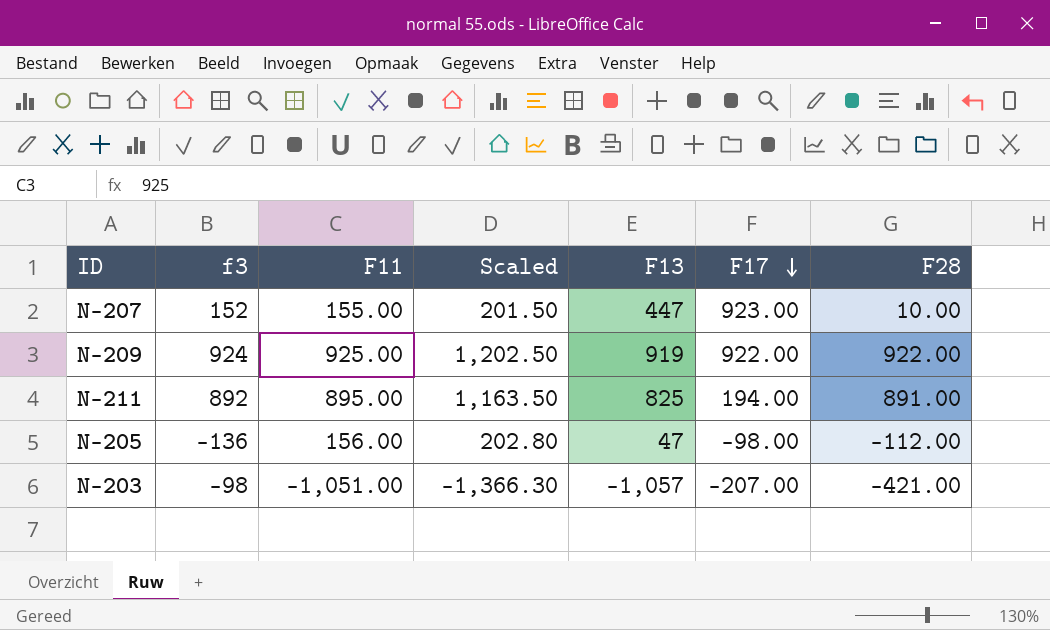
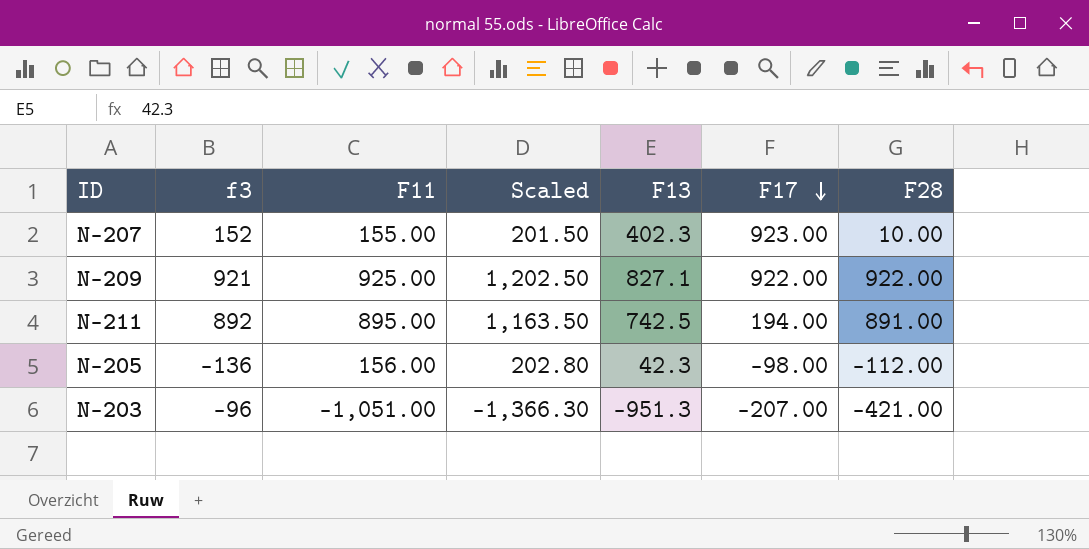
N-207 | F13: 447 -> 402.3
N-209 | f3: 924 -> 921
N-209 | F13: 919 -> 827.1
N-211 | F13: 825 -> 742.5
N-205 | F13: 47 -> 42.3
N-203 | f3: -98 -> -96
N-203 | F13: -1,057 -> -951.3

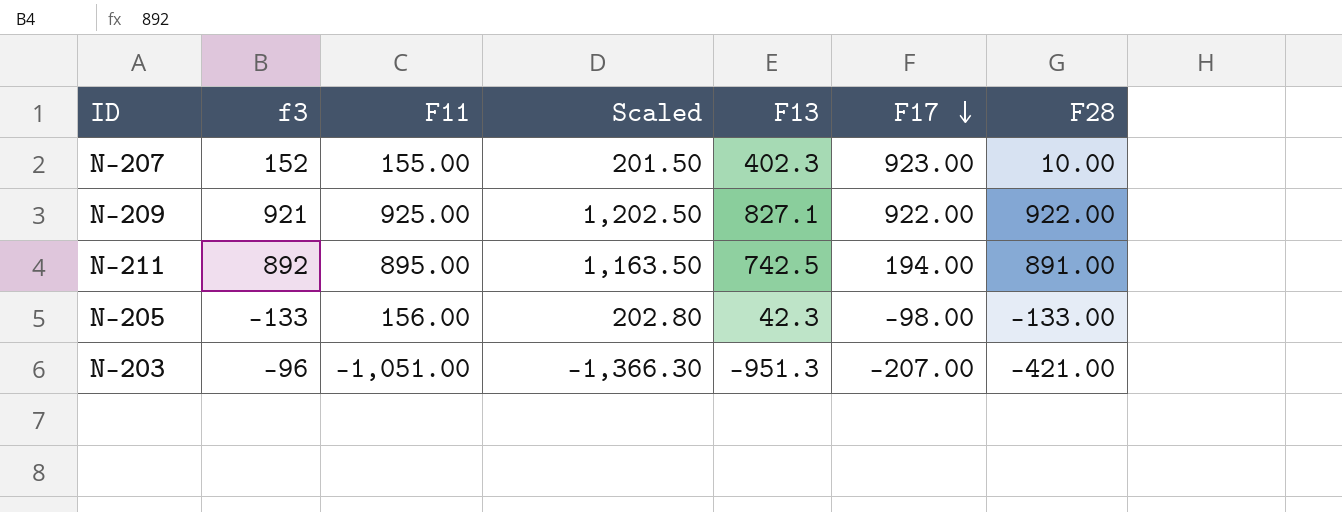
N-205 | f3: -136 -> -133
N-205 | F28: -112.00 -> -133.00

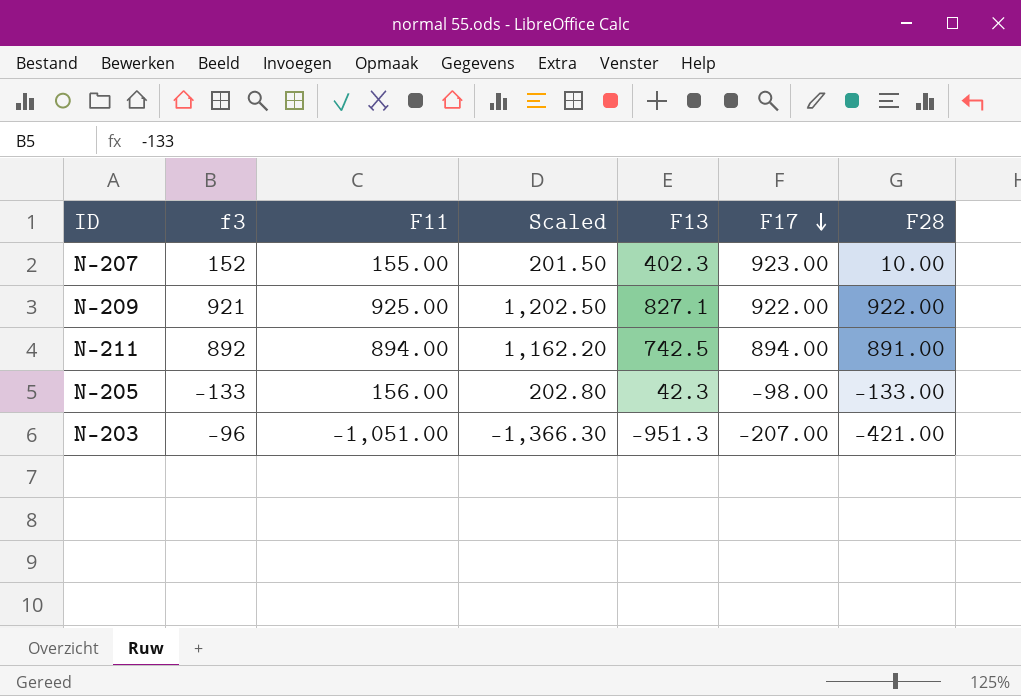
N-211 | F11: 895.00 -> 894.00
N-211 | Scaled: 1,163.50 -> 1,162.20
N-211 | F17: 194.00 -> 894.00

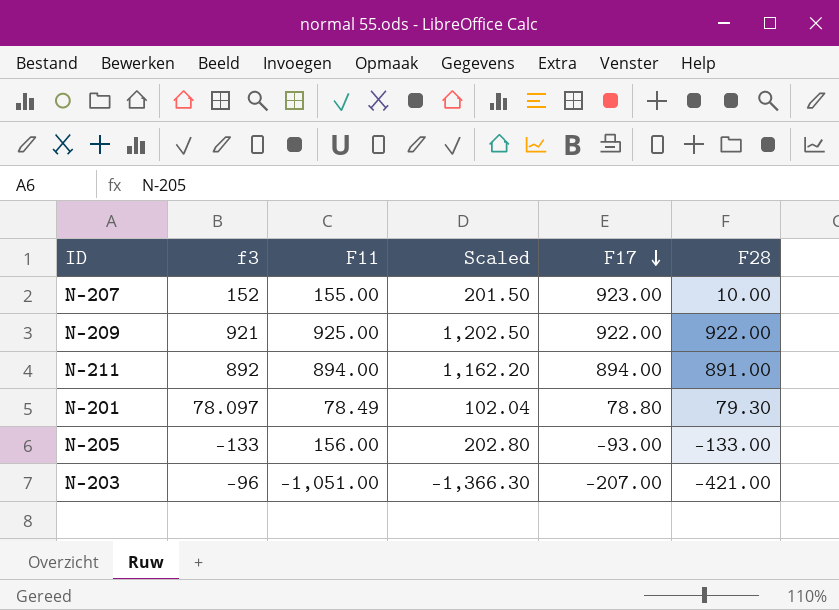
column F13 | position: 5 -> none
row N-201: none -> 78.097 | 78.49 | 102.04 | 78.80 | 79.30
N-205 | F17: -98.00 -> -93.00

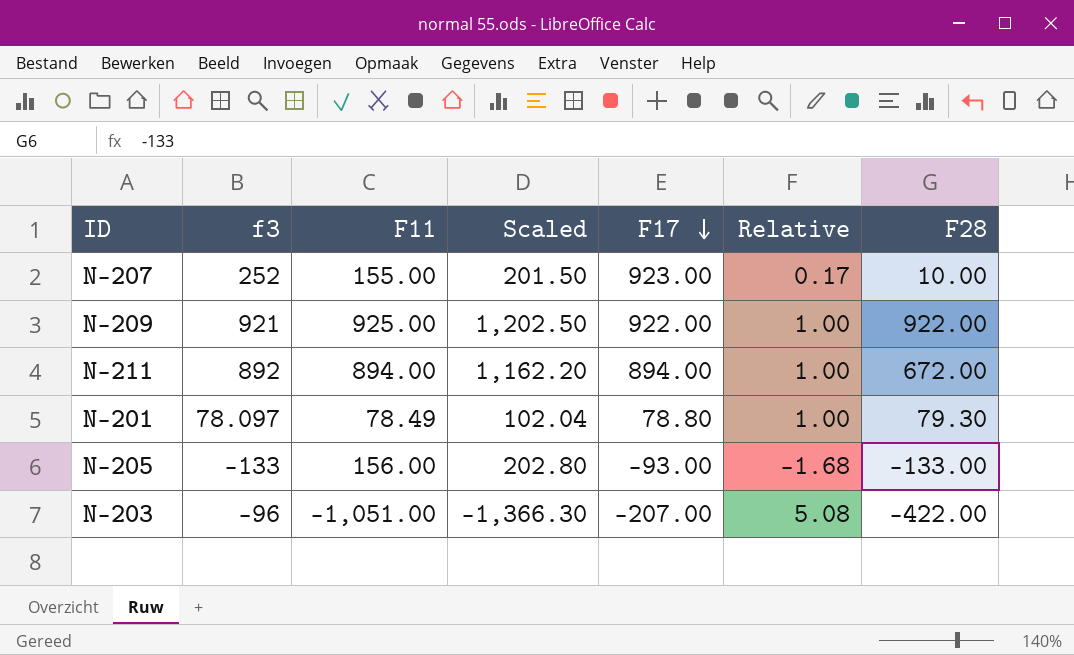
column Relative | formula: none -> [F11] / [F17]
N-207 | f3: 152 -> 252
N-211 | F28: 891.00 -> 672.00
N-203 | F28: -421.00 -> -422.00

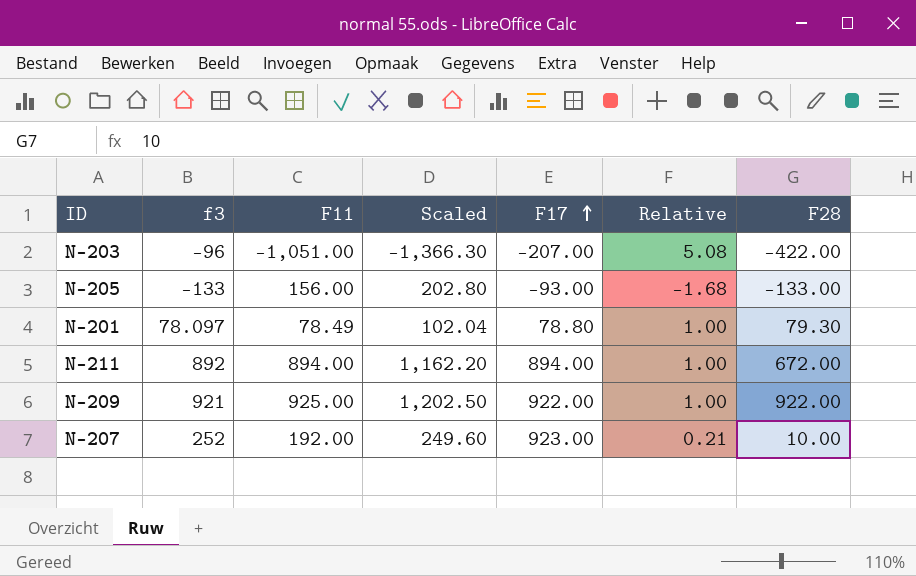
row order: F17 descending -> F17 ascending
N-207 | F11: 155.00 -> 192.00
N-207 | Scaled: 201.50 -> 249.60
N-207 | Relative: 0.17 -> 0.21

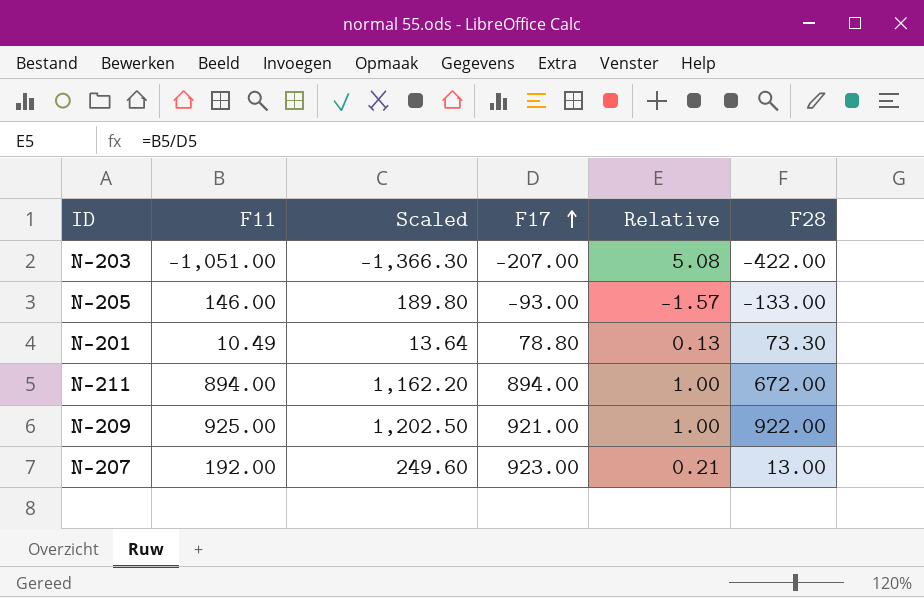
column f3 | position: 2 -> none
N-205 | F11: 156.00 -> 146.00
N-205 | Scaled: 202.80 -> 189.80
N-205 | Relative: -1.68 -> -1.57
N-201 | F11: 78.49 -> 10.49
N-201 | Scaled: 102.04 -> 13.64
N-201 | Relative: 1.00 -> 0.13
N-201 | F28: 79.30 -> 73.30
N-209 | F17: 922.00 -> 921.00
N-207 | F28: 10.00 -> 13.00

